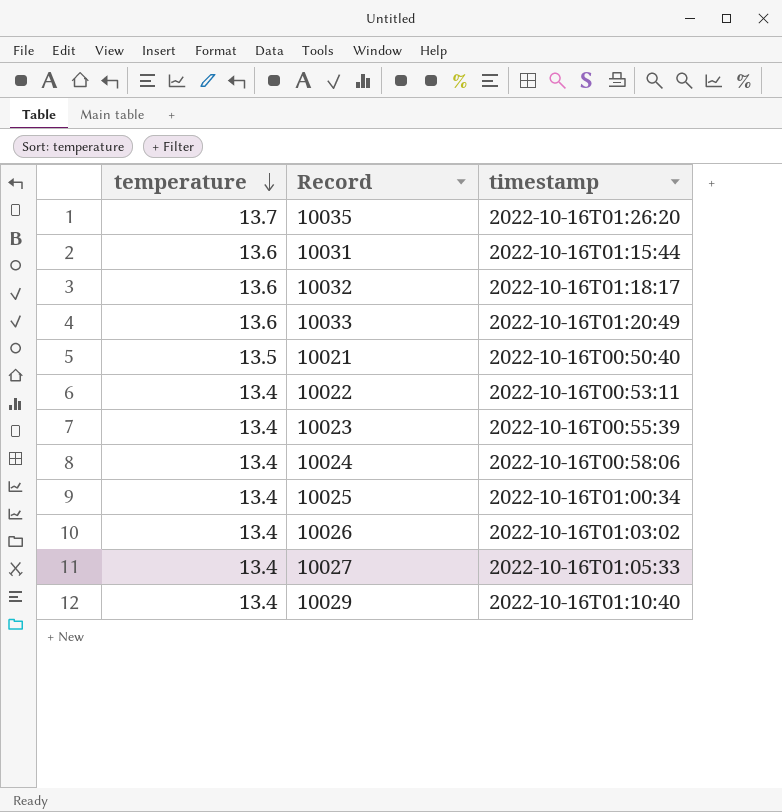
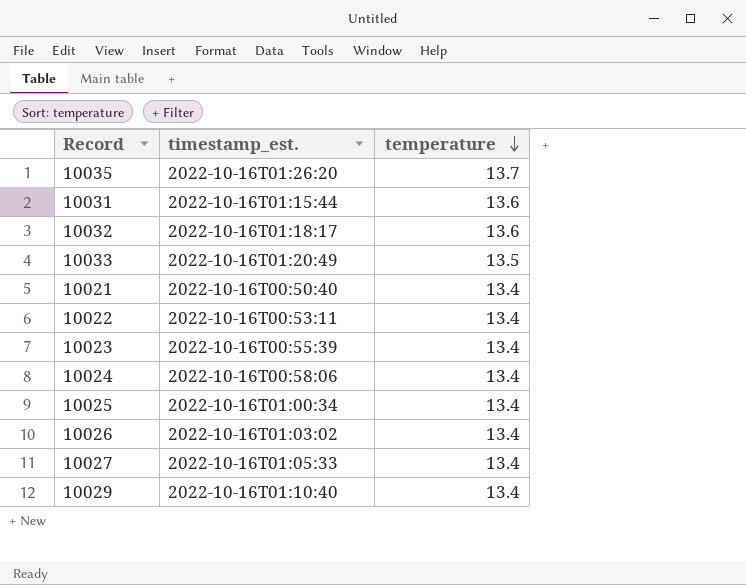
column name: timestamp -> timestamp_est.
column temperature | position: 1 -> 3
10033 | temperature: 13.6 -> 13.5
10021 | temperature: 13.5 -> 13.4

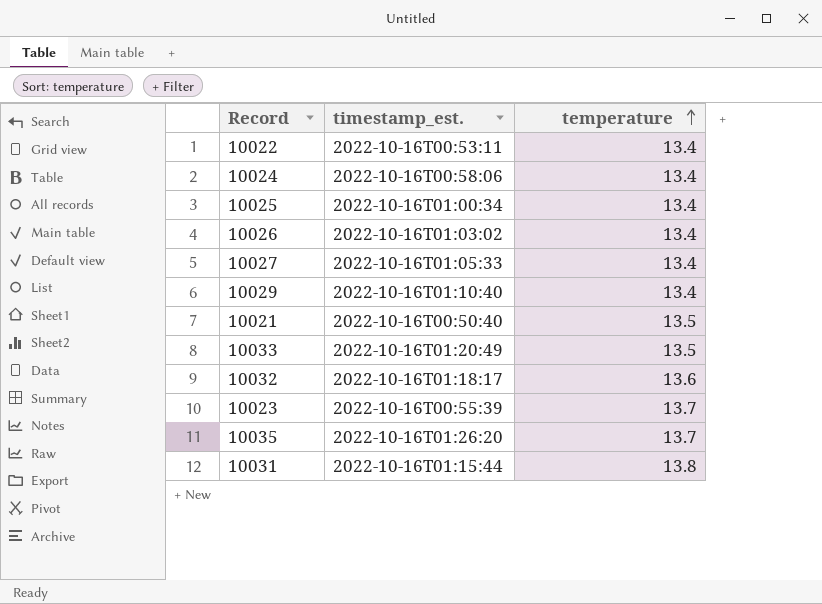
row order: temperature descending -> temperature ascending
10021 | temperature: 13.4 -> 13.5
10023 | temperature: 13.4 -> 13.7
10031 | temperature: 13.6 -> 13.8

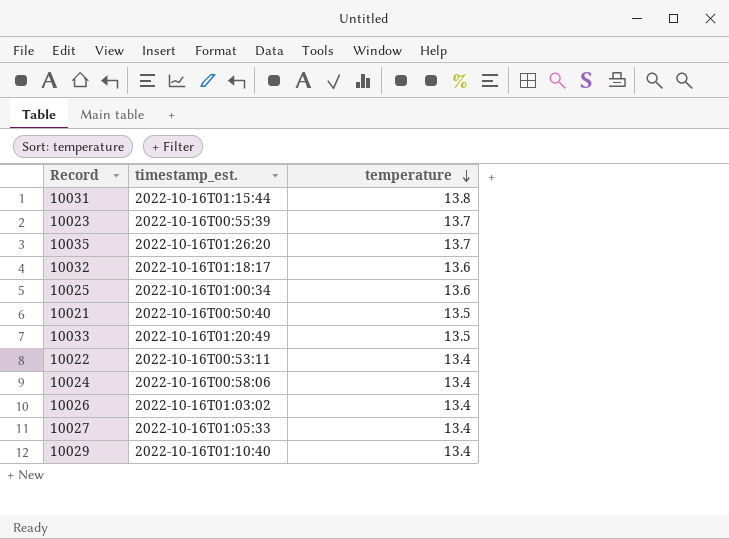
row order: temperature ascending -> temperature descending
10025 | temperature: 13.4 -> 13.6

